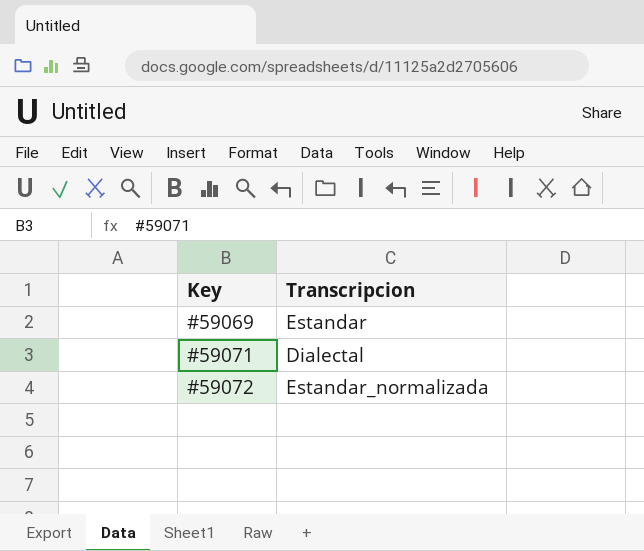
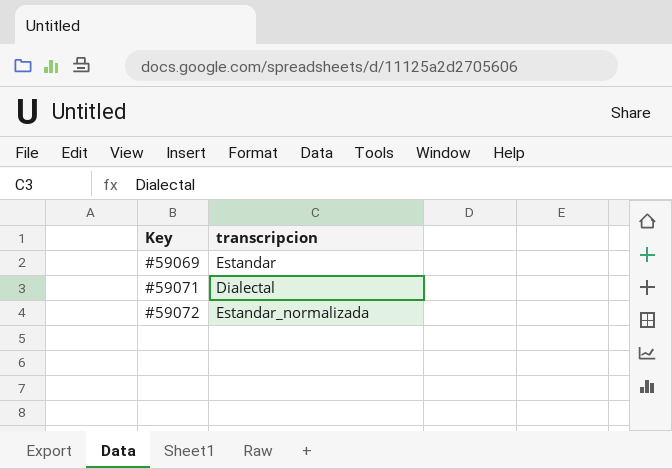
column name: Transcripcion -> transcripcion

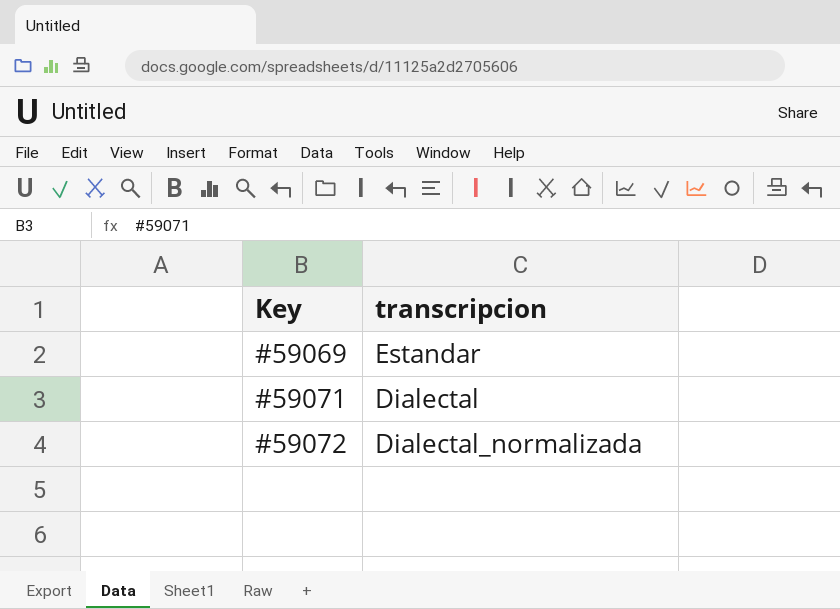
#59072 | transcripcion: Estandar_normalizada -> Dialectal_normalizada

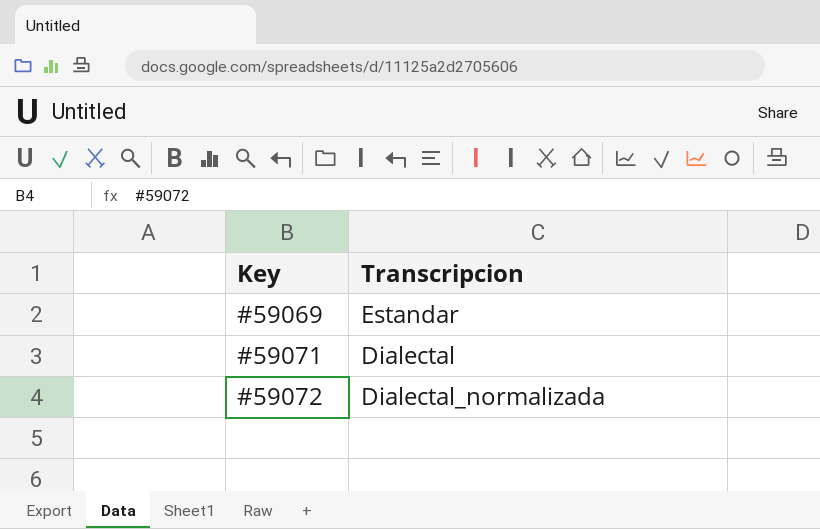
column name: transcripcion -> Transcripcion

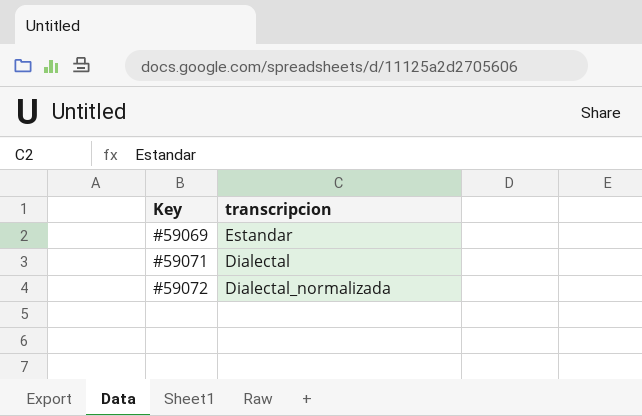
column name: Transcripcion -> transcripcion

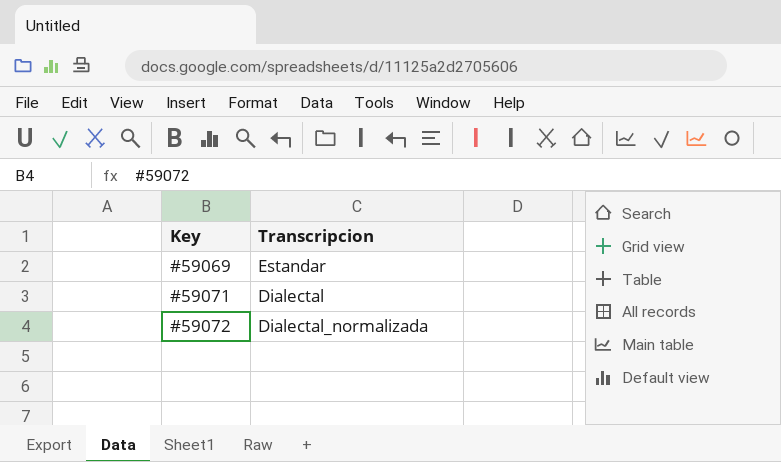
column name: transcripcion -> Transcripcion

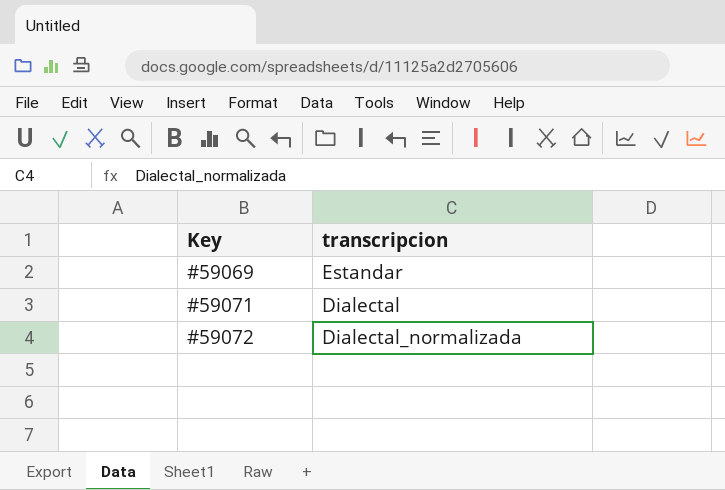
column name: Transcripcion -> transcripcion

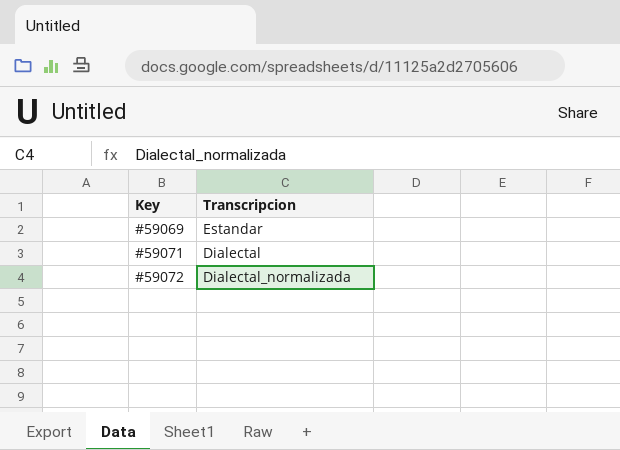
column name: transcripcion -> Transcripcion

